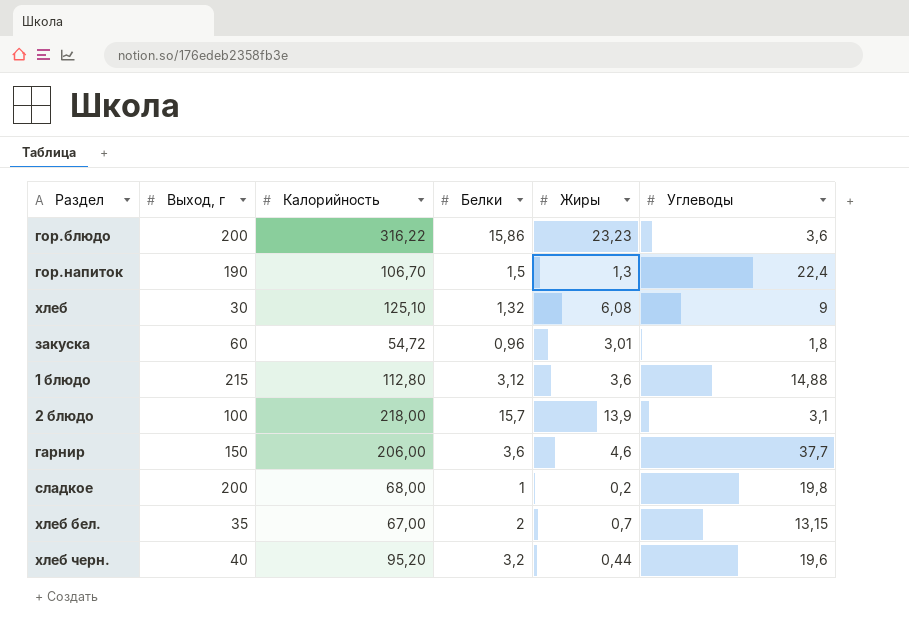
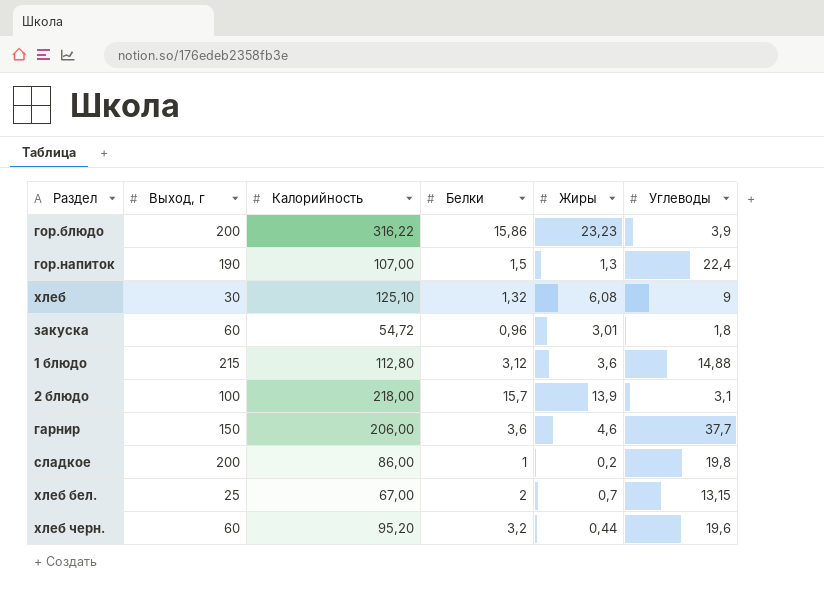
гор.блюдо | Углеводы: 3,6 -> 3,9
гор.напиток | Калорийность: 106,70 -> 107,00
сладкое | Калорийность: 68,00 -> 86,00
хлеб бел. | Выход, г: 35 -> 25
хлеб черн. | Выход, г: 40 -> 60

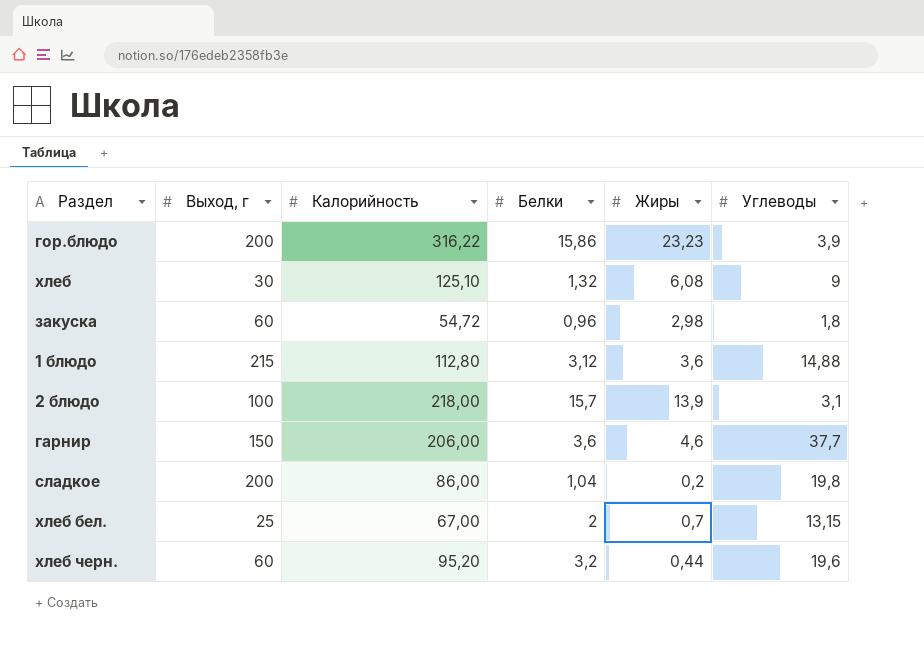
row гор.напиток: 190 | 107,00 | 1,5 | 1,3 | 22,4 -> none
закуска | Жиры: 3,01 -> 2,98
сладкое | Белки: 1 -> 1,04

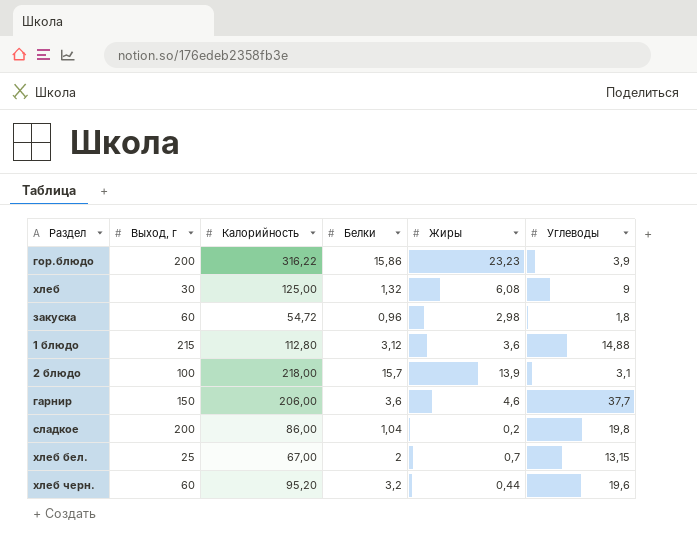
хлеб | Калорийность: 125,10 -> 125,00

